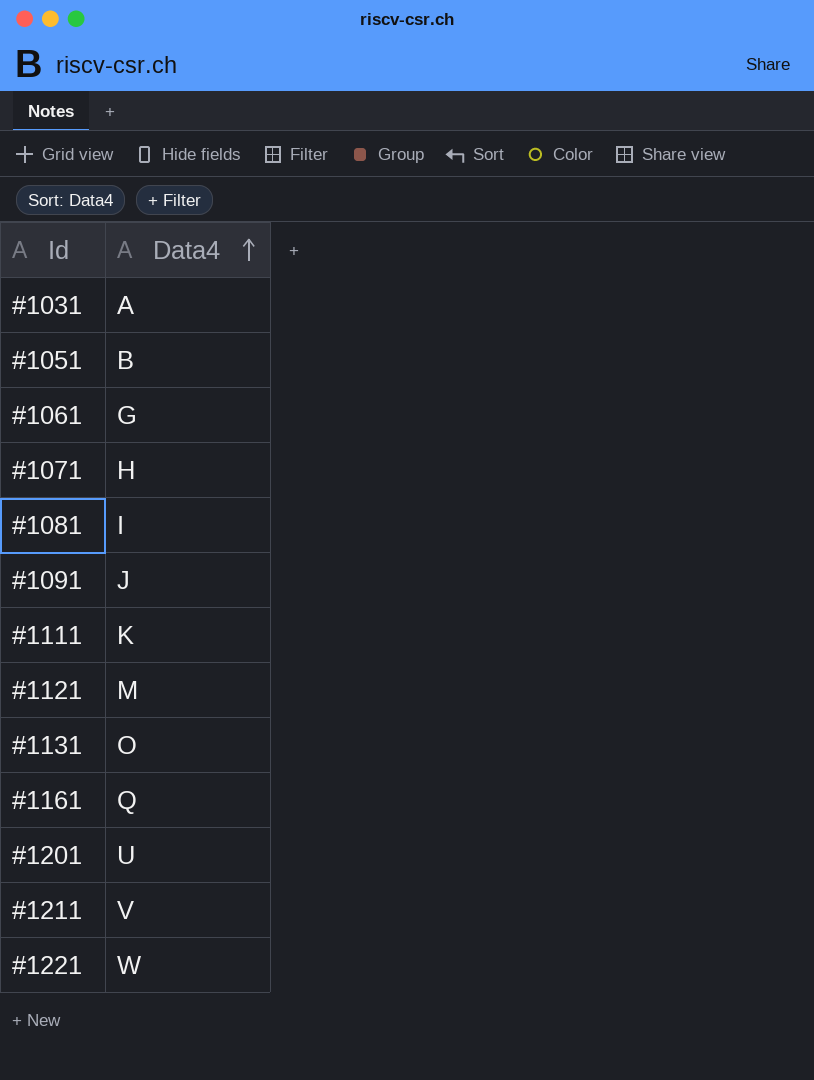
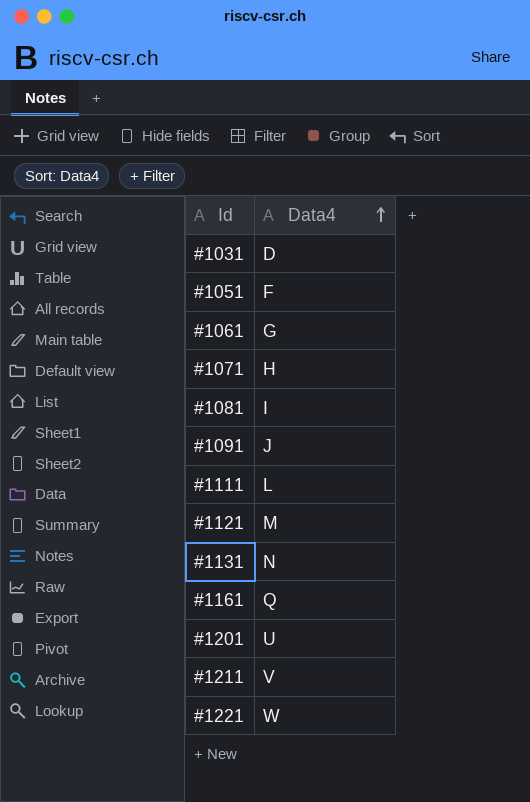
#1031 | Data4: A -> D
#1051 | Data4: B -> F
#1111 | Data4: K -> L
#1131 | Data4: O -> N

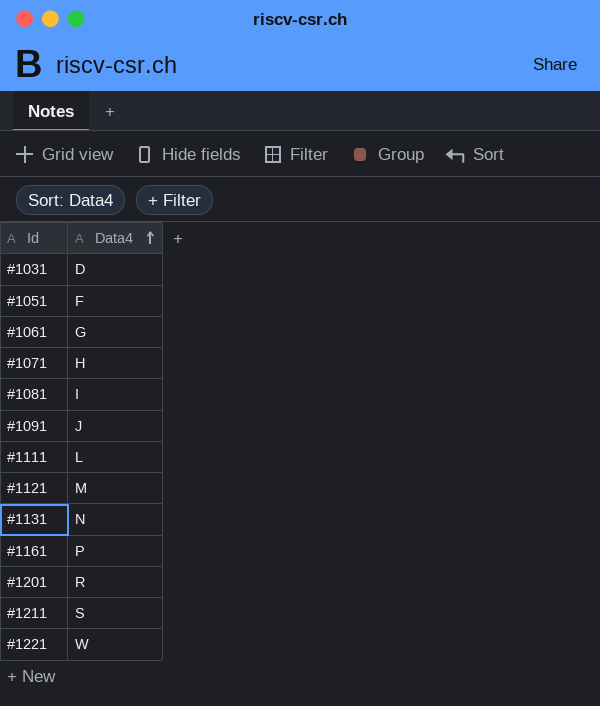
#1161 | Data4: Q -> P
#1201 | Data4: U -> R
#1211 | Data4: V -> S

